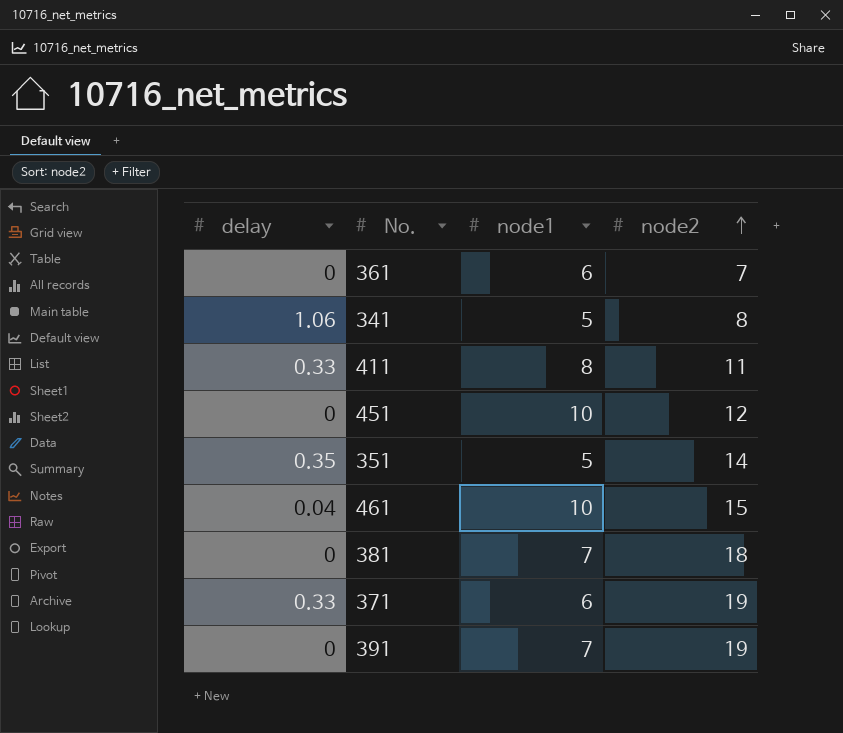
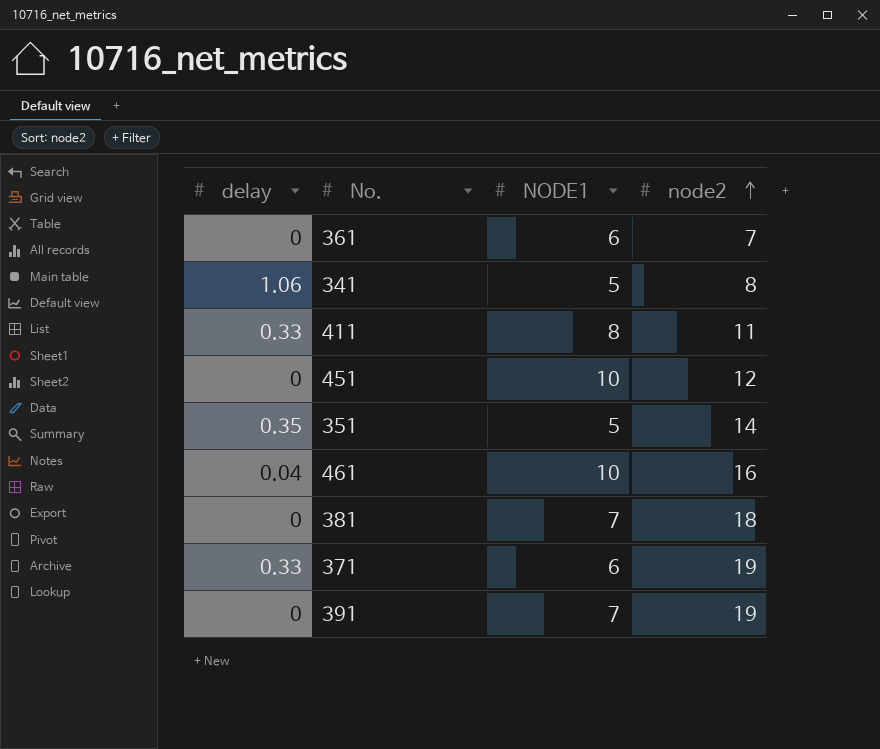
column name: node1 -> NODE1
461 | node2: 15 -> 16

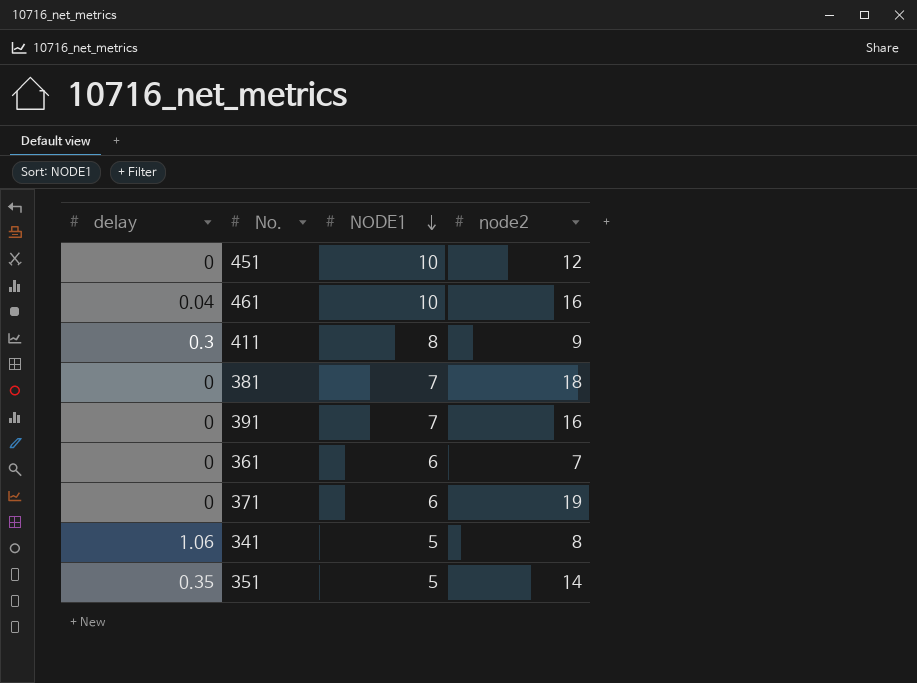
row order: node2 ascending -> NODE1 descending
411 | delay: 0.33 -> 0.3
411 | node2: 11 -> 9
391 | node2: 19 -> 16
371 | delay: 0.33 -> 0

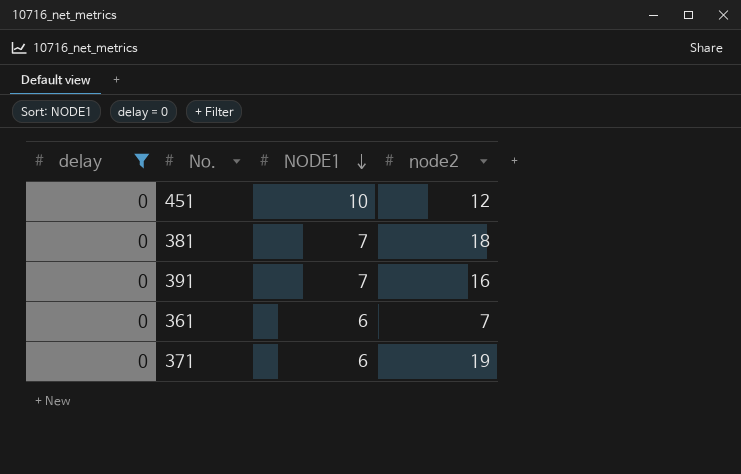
filter: none -> delay = 0

